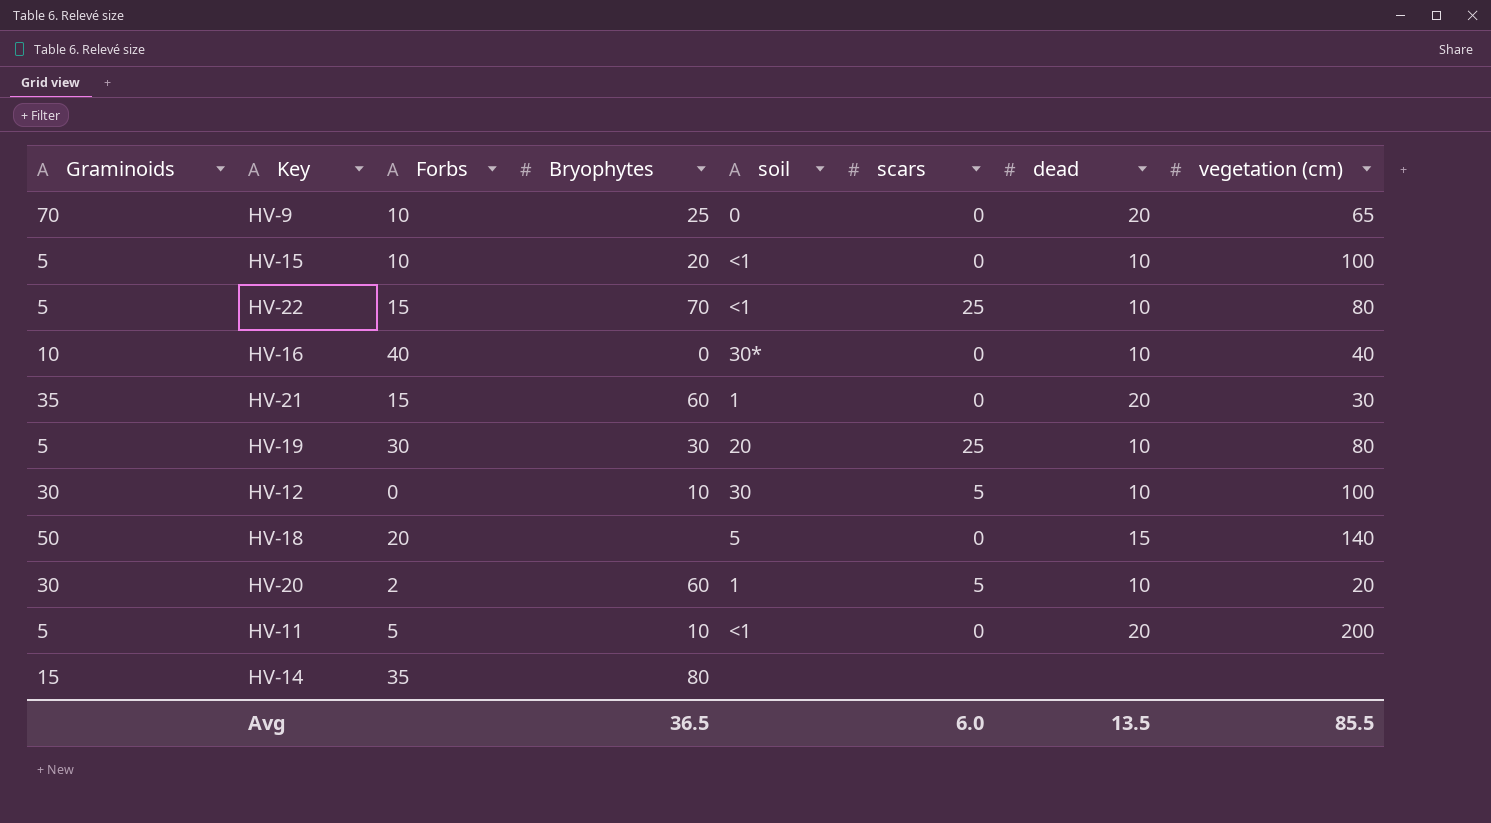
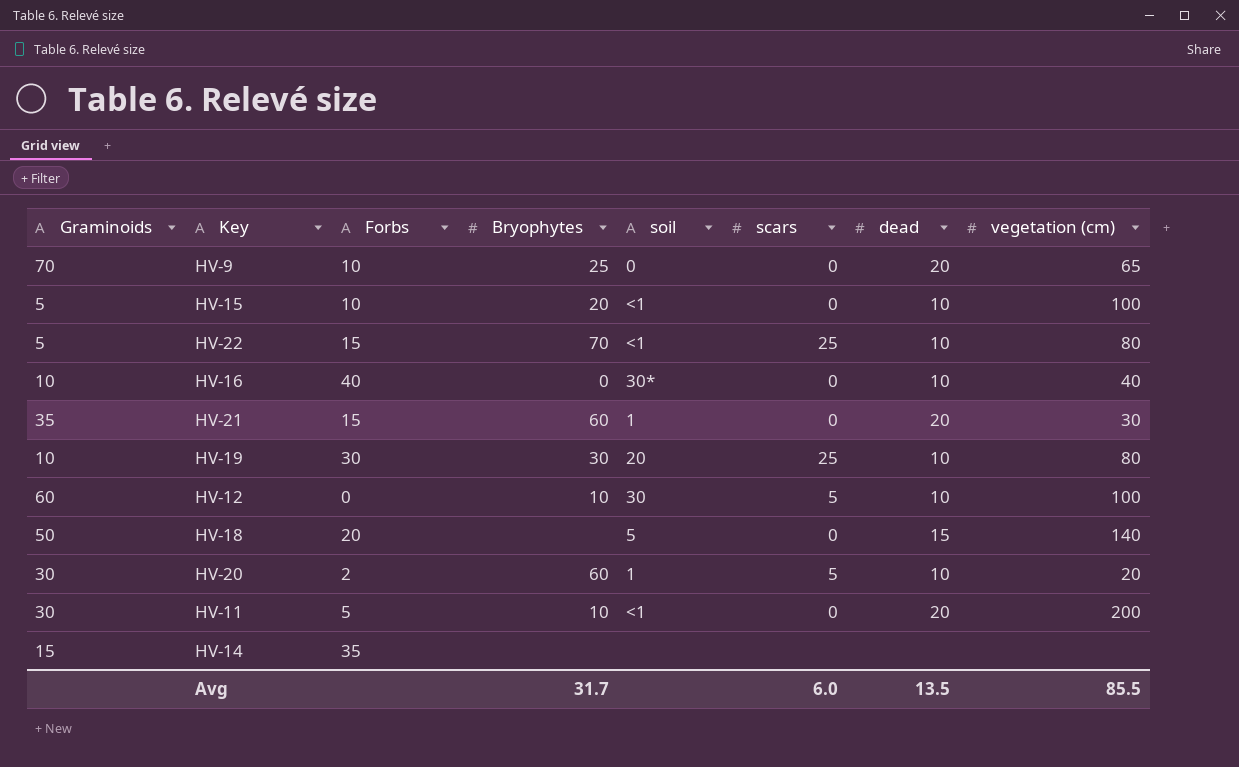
HV-19 | Graminoids: 5 -> 10
HV-12 | Graminoids: 30 -> 60
HV-11 | Graminoids: 5 -> 30
HV-14 | Bryophytes: 80 -> none
Avg | Bryophytes: 36.5 -> 31.7

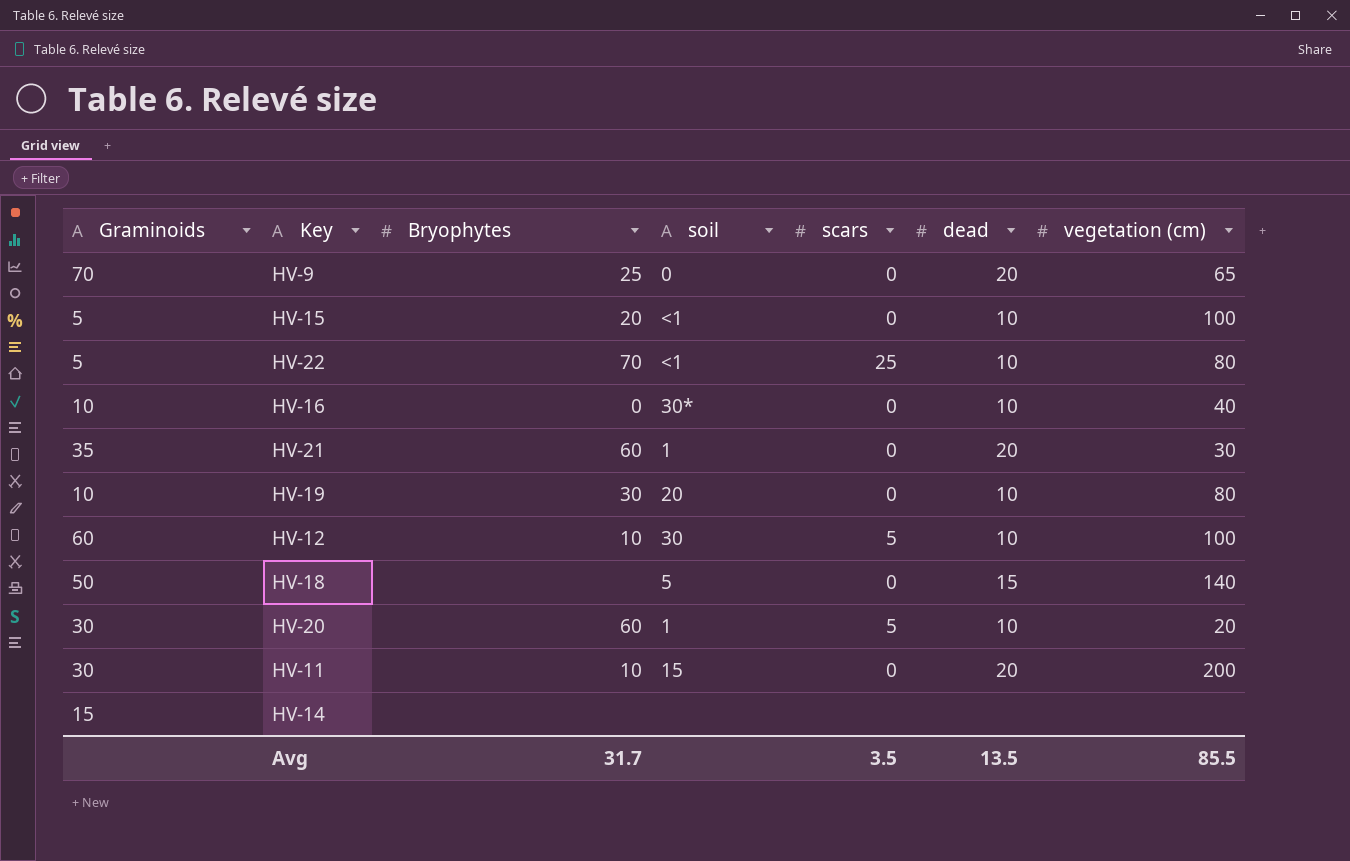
column Forbs | position: 3 -> none
HV-19 | scars: 25 -> 0
HV-11 | soil: <1 -> 15
Avg | scars: 6.0 -> 3.5

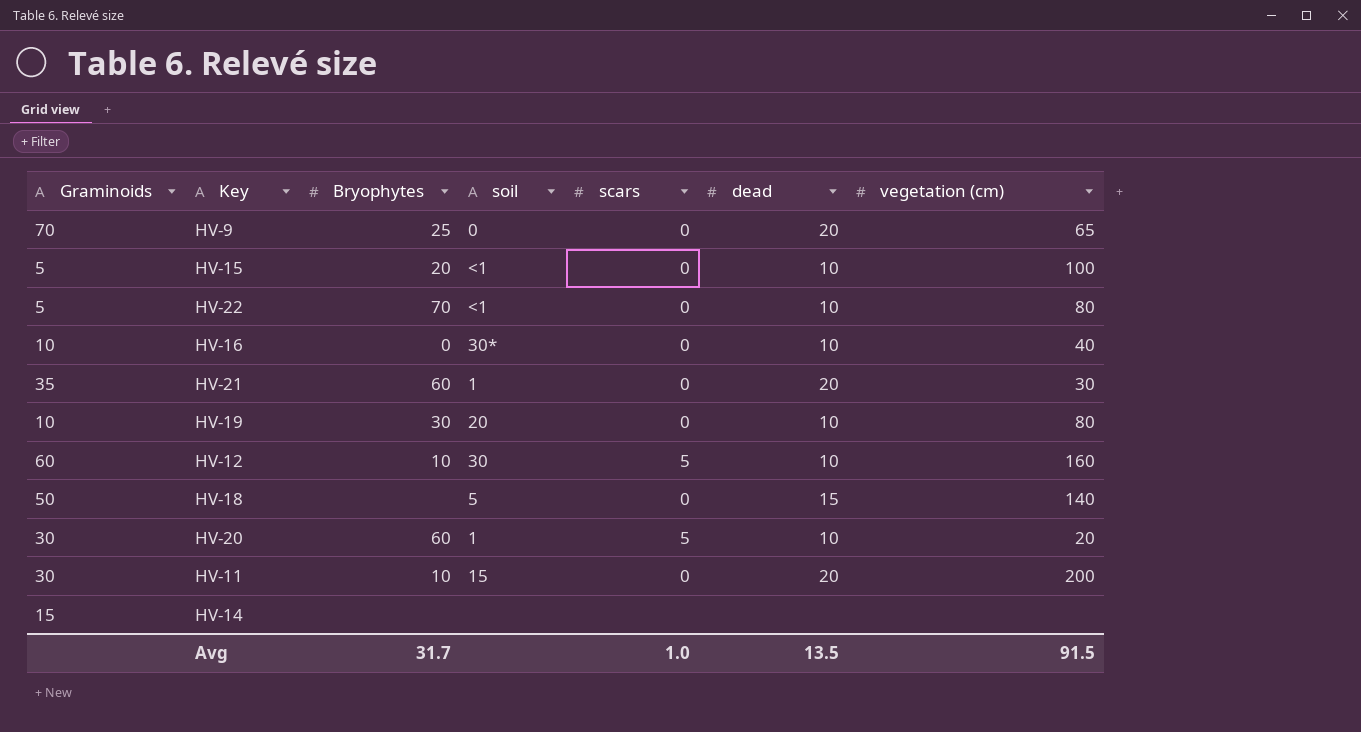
HV-22 | scars: 25 -> 0
HV-12 | vegetation (cm): 100 -> 160
Avg | scars: 3.5 -> 1.0
Avg | vegetation (cm): 85.5 -> 91.5

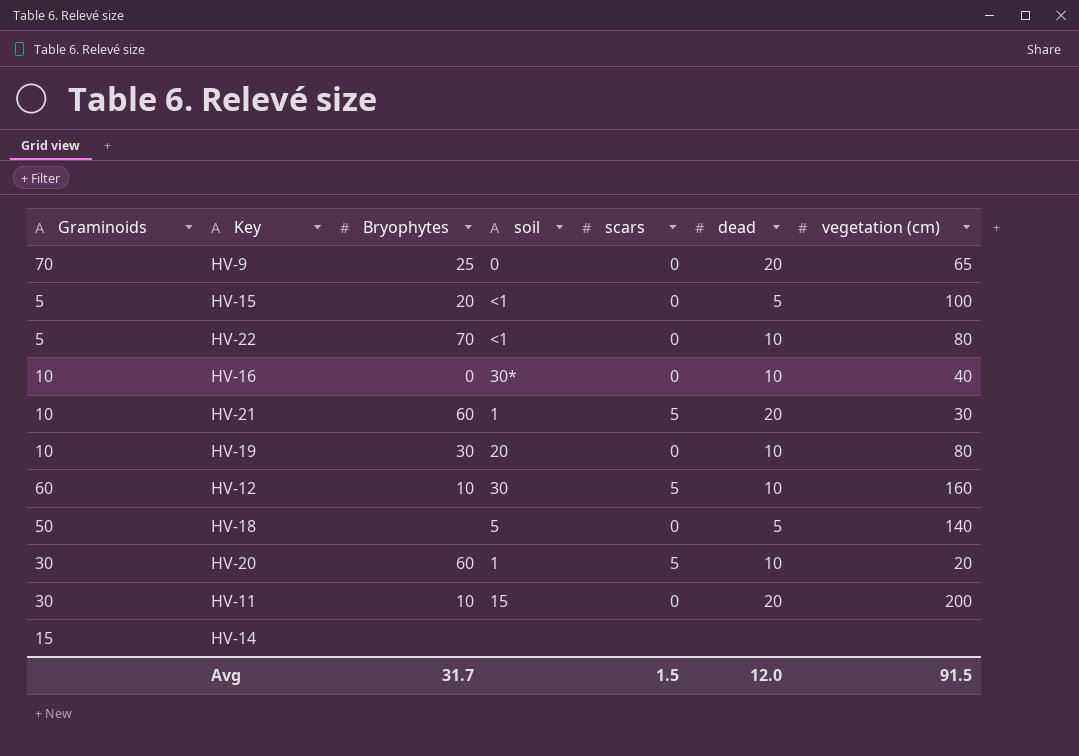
HV-15 | dead: 10 -> 5
HV-21 | Graminoids: 35 -> 10
HV-21 | scars: 0 -> 5
HV-18 | dead: 15 -> 5
Avg | scars: 1.0 -> 1.5
Avg | dead: 13.5 -> 12.0

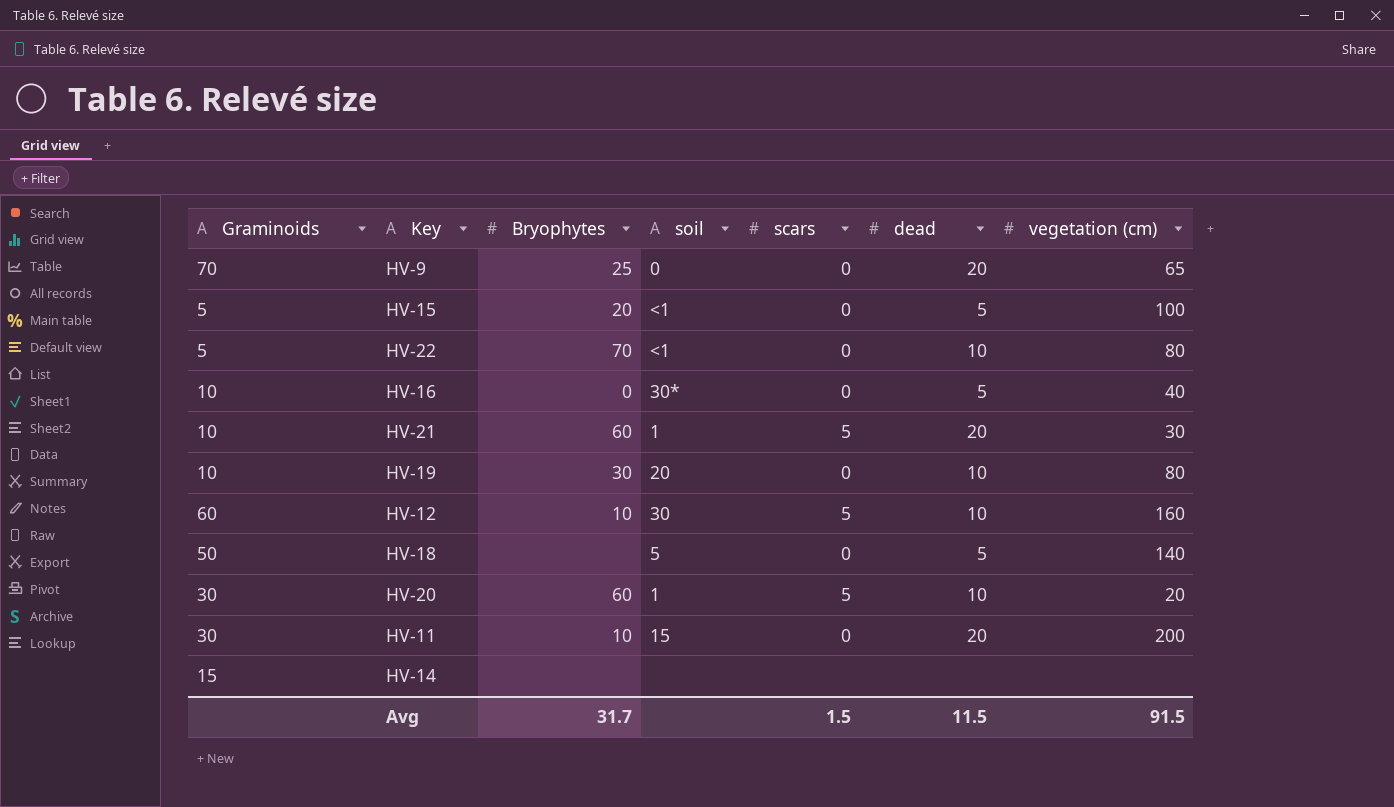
HV-16 | dead: 10 -> 5
Avg | dead: 12.0 -> 11.5

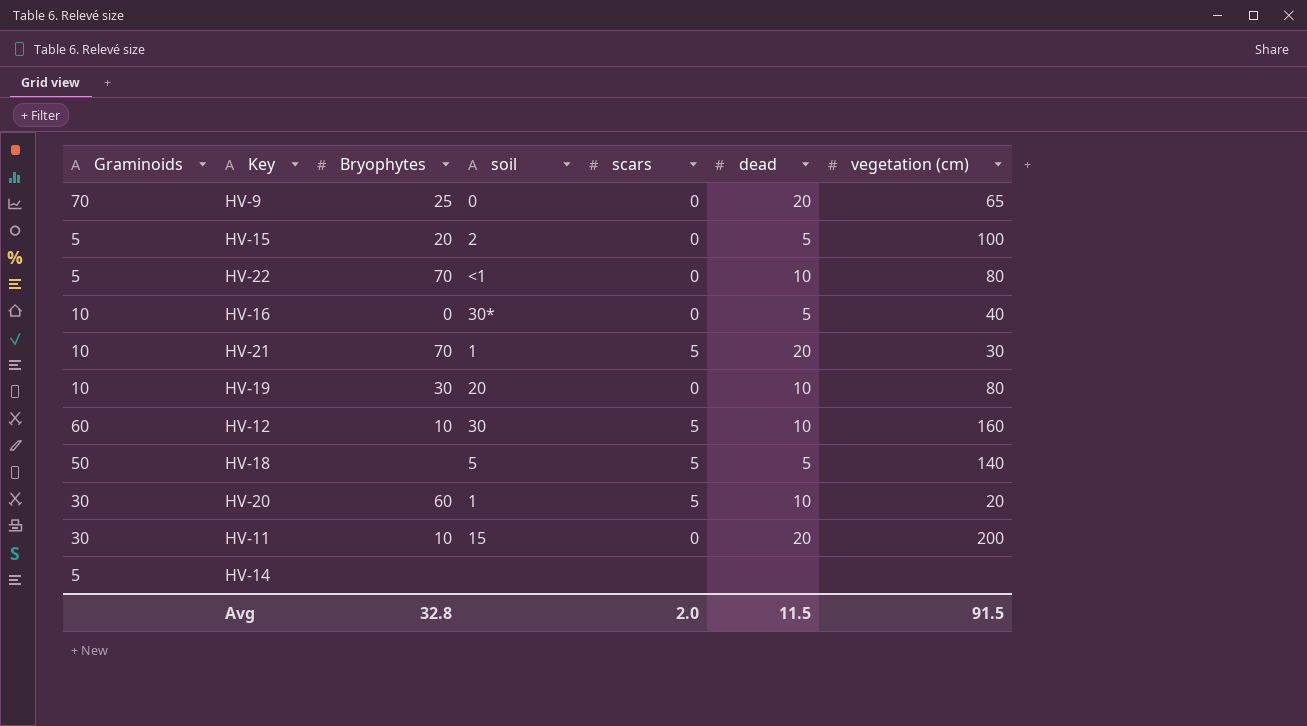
HV-15 | soil: <1 -> 2
HV-21 | Bryophytes: 60 -> 70
HV-18 | scars: 0 -> 5
HV-14 | Graminoids: 15 -> 5
Avg | Bryophytes: 31.7 -> 32.8
Avg | scars: 1.5 -> 2.0

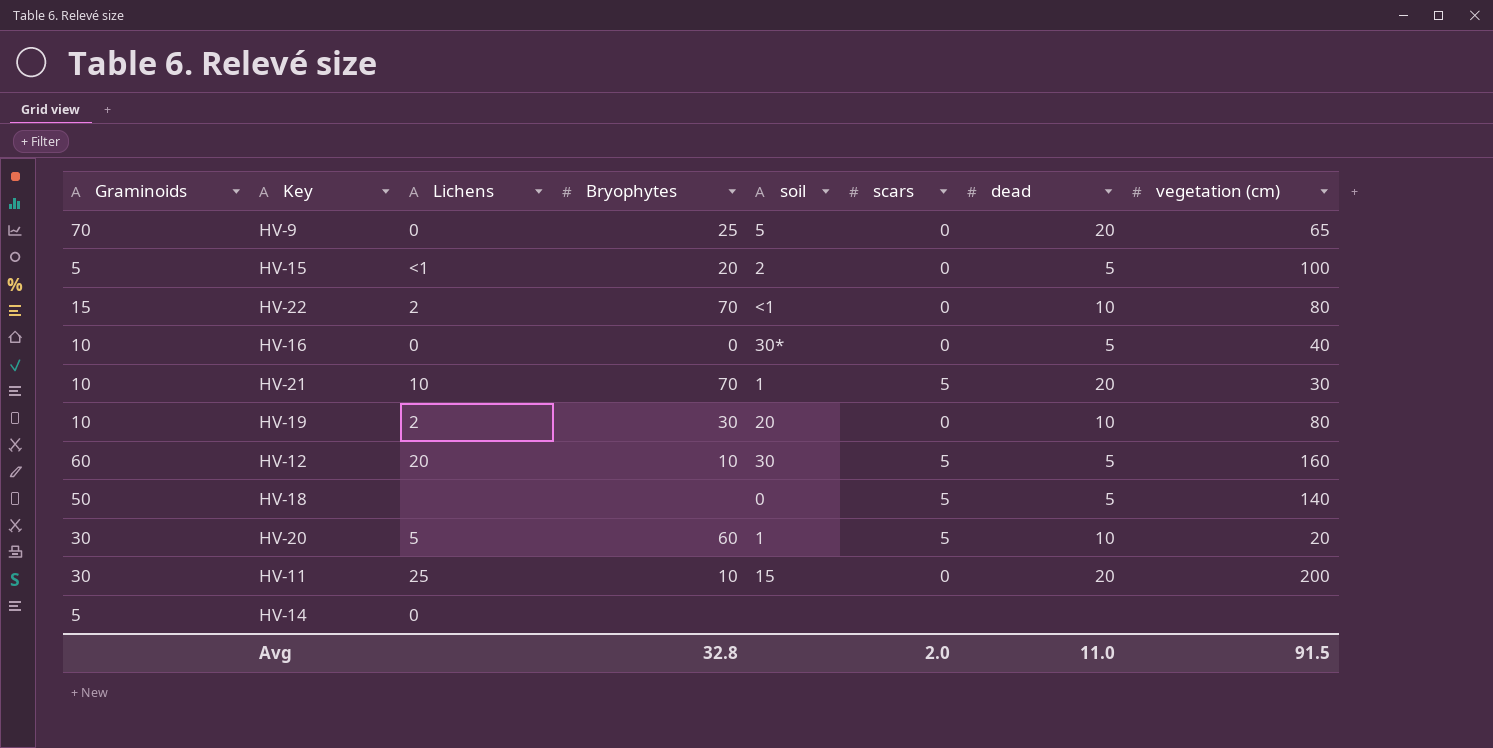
column Lichens | position: none -> 3
HV-9 | soil: 0 -> 5
HV-22 | Graminoids: 5 -> 15
HV-12 | dead: 10 -> 5
HV-18 | soil: 5 -> 0
Avg | dead: 11.5 -> 11.0

